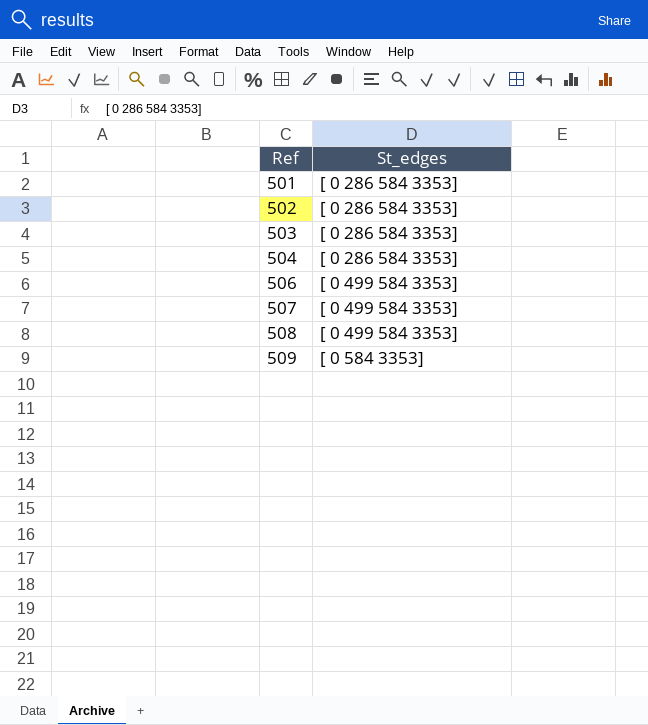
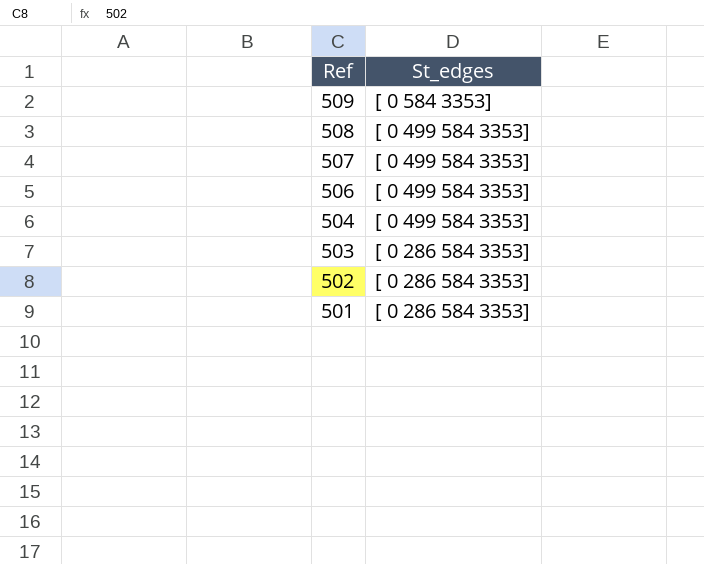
row order: Ref ascending -> Ref descending
504 | St_edges: [ 0 286 584 3353] -> [ 0 499 584 3353]

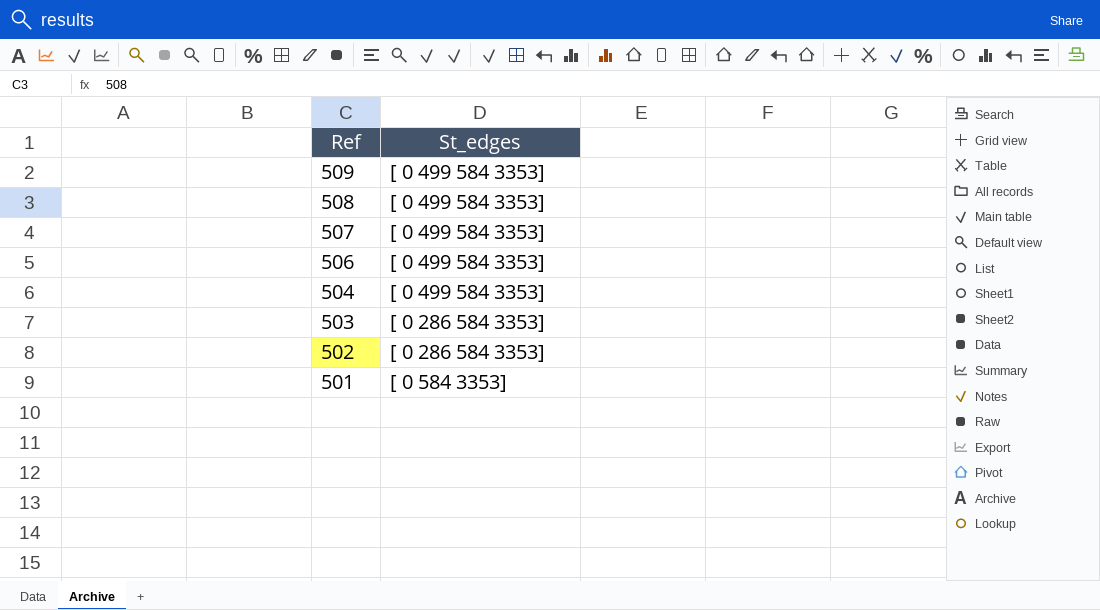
509 | St_edges: [ 0 584 3353] -> [ 0 499 584 3353]
501 | St_edges: [ 0 286 584 3353] -> [ 0 584 3353]

